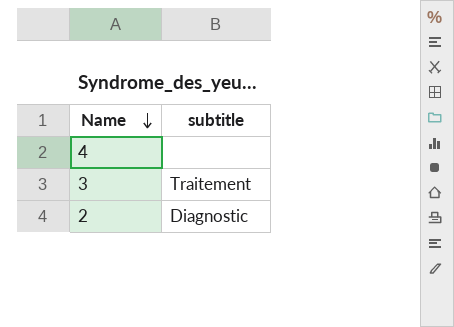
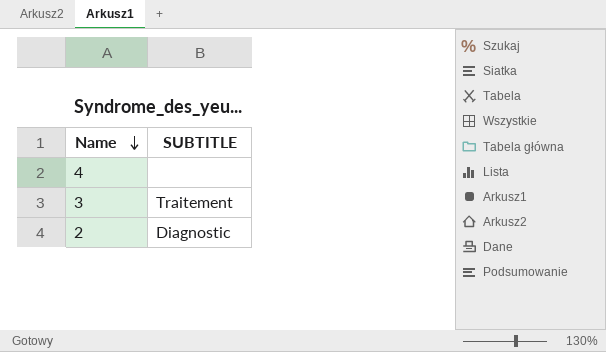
column name: subtitle -> SUBTITLE

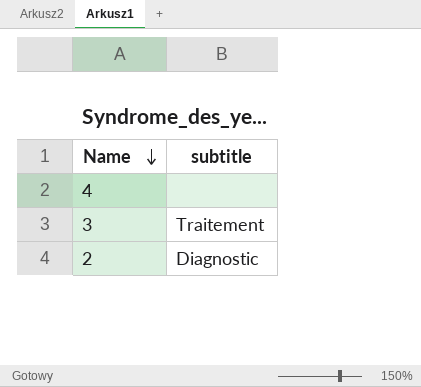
column name: SUBTITLE -> subtitle

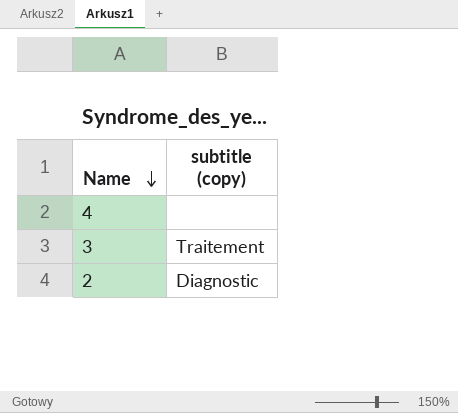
column name: subtitle -> subtitle (copy)

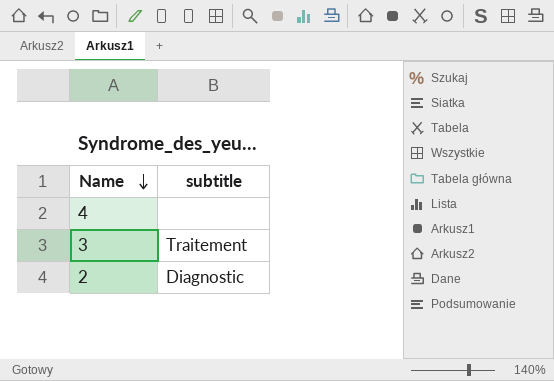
column name: subtitle (copy) -> subtitle

